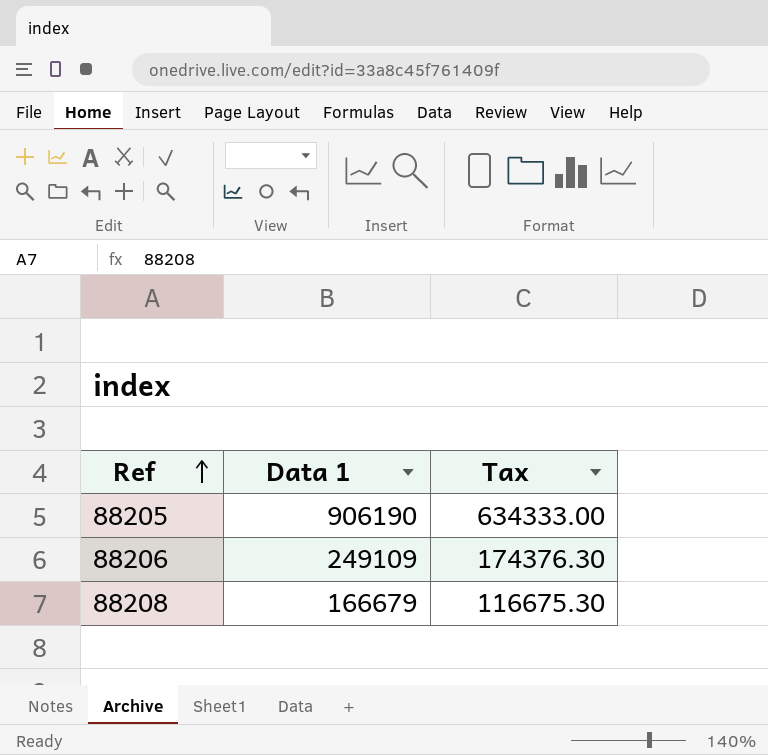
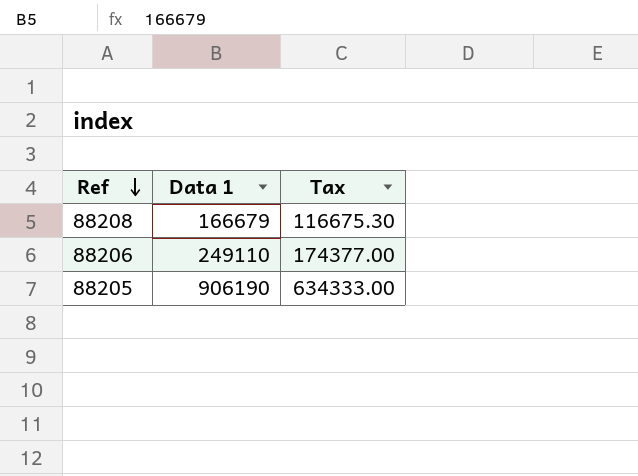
row order: Ref ascending -> Ref descending
88206 | Data 1: 249109 -> 249110
88206 | Tax: 174376.30 -> 174377.00

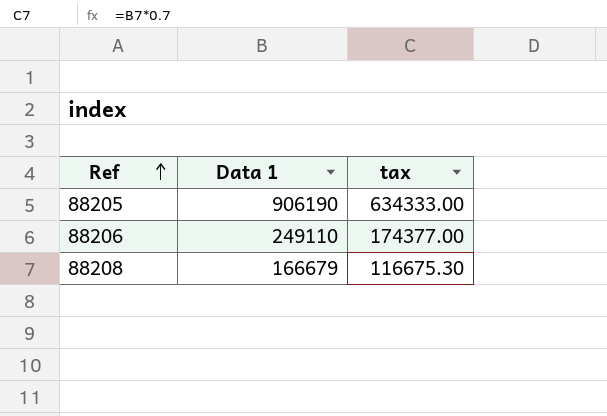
row order: Ref descending -> Ref ascending
column name: Tax -> tax

